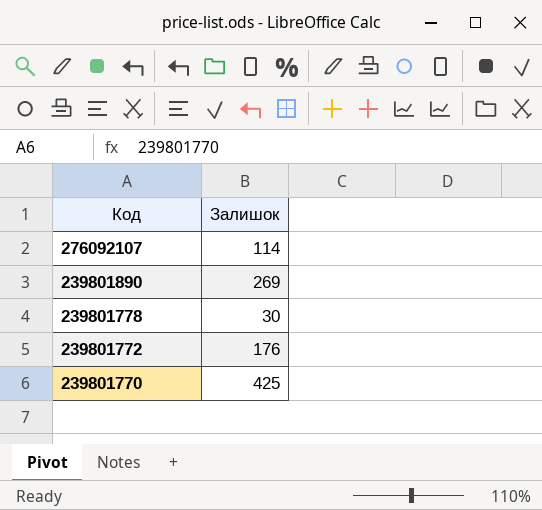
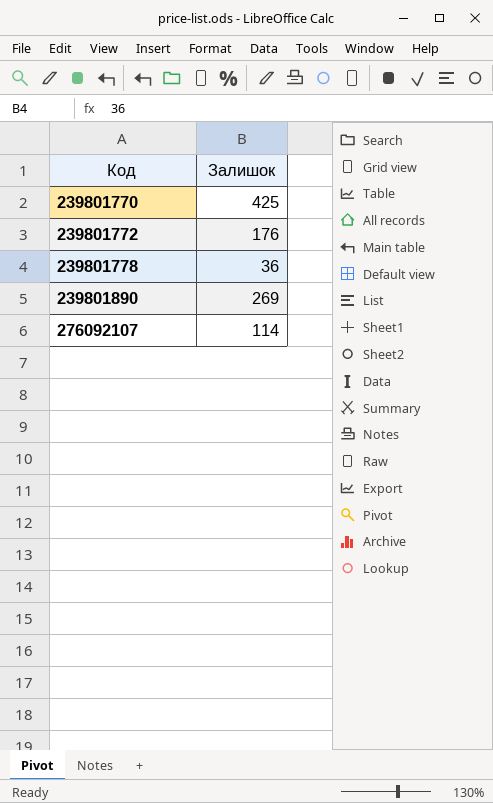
row order: Код descending -> Код ascending
239801778 | Залишок: 30 -> 36

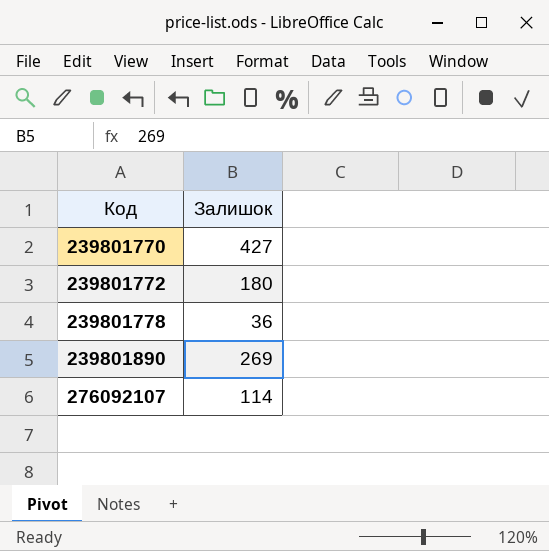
239801770 | Залишок: 425 -> 427
239801772 | Залишок: 176 -> 180

